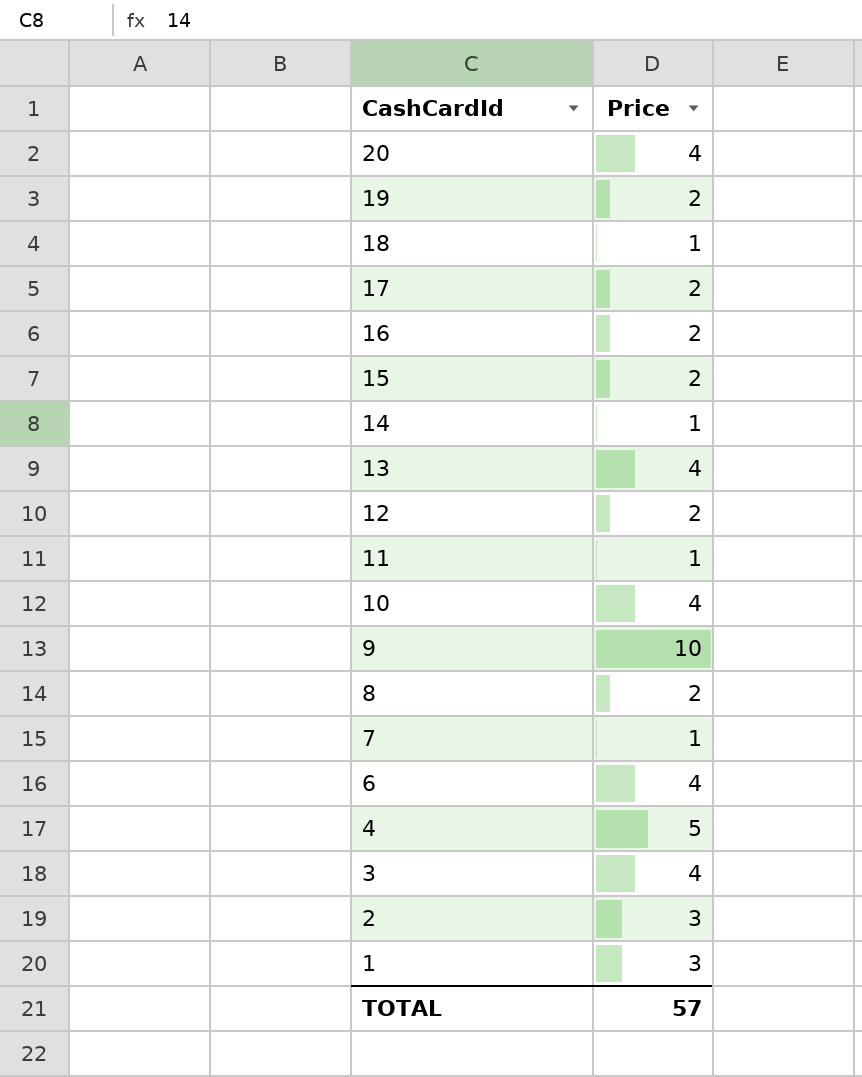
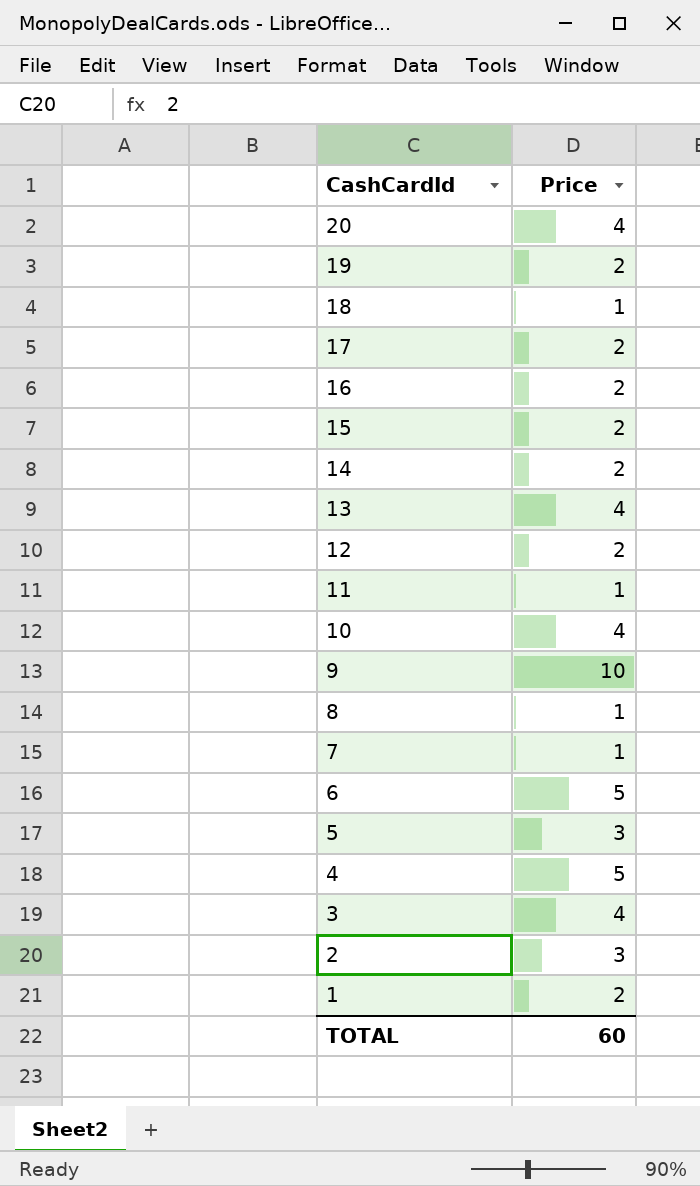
14 | Price: 1 -> 2
8 | Price: 2 -> 1
6 | Price: 4 -> 5
row 5: none -> 3
1 | Price: 3 -> 2
TOTAL | Price: 57 -> 60

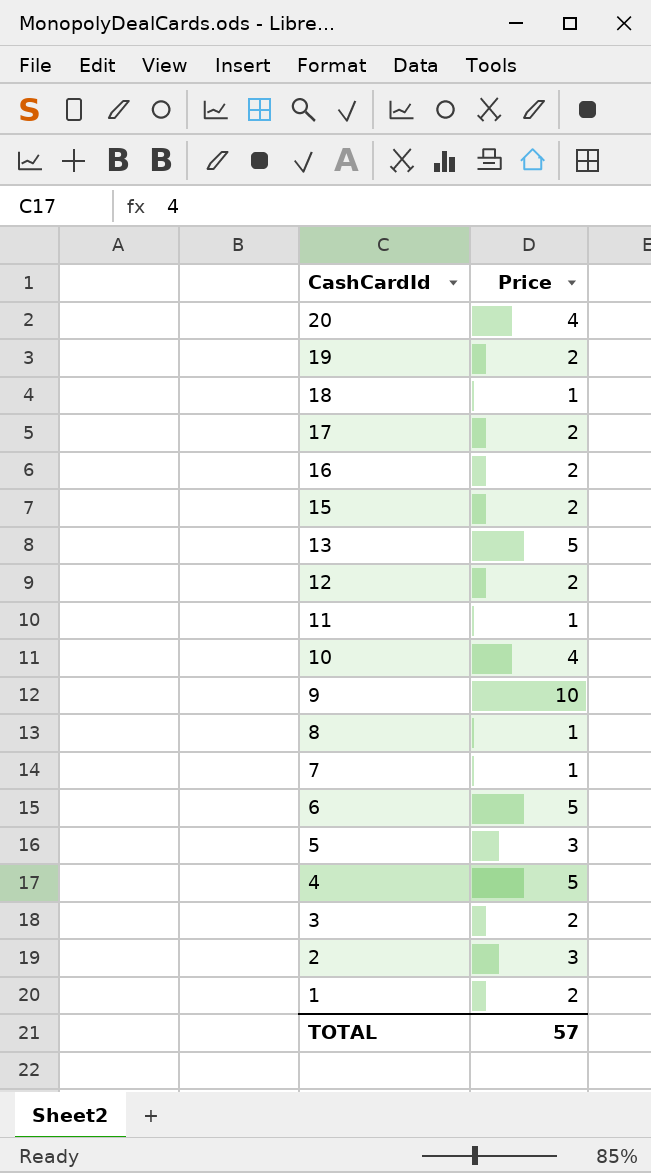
row 14: 2 -> none
13 | Price: 4 -> 5
3 | Price: 4 -> 2
TOTAL | Price: 60 -> 57

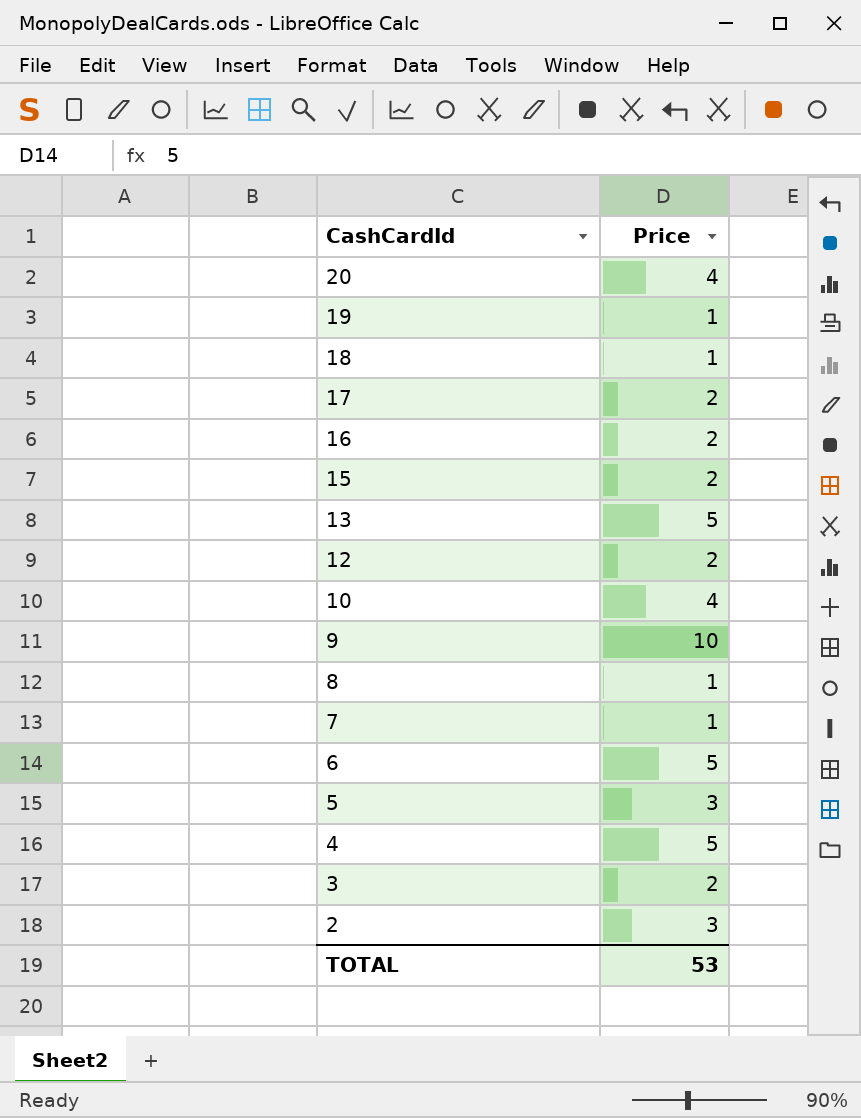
row 11: 1 -> none
row 1: 2 -> none
19 | Price: 2 -> 1
TOTAL | Price: 57 -> 53

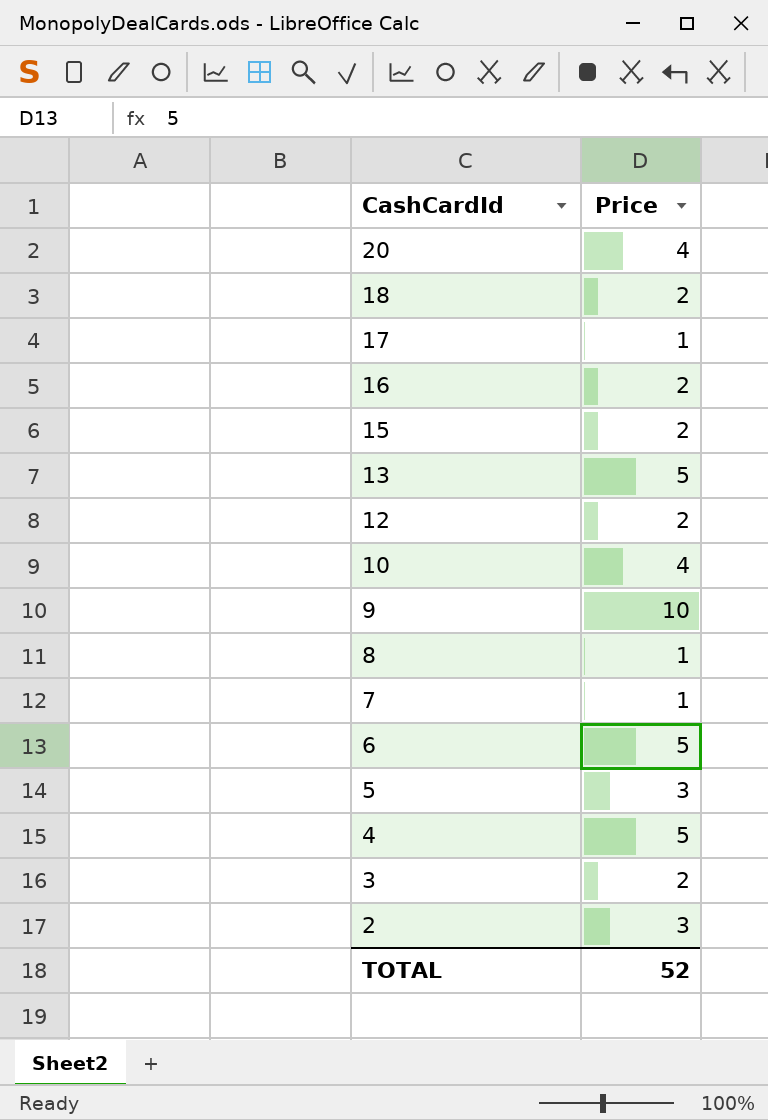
row 19: 1 -> none
18 | Price: 1 -> 2
17 | Price: 2 -> 1
TOTAL | Price: 53 -> 52

